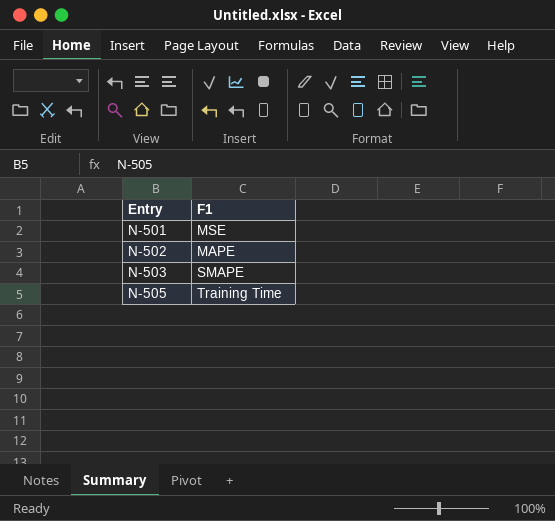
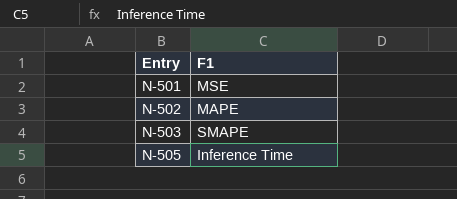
N-505 | F1: Training Time -> Inference Time

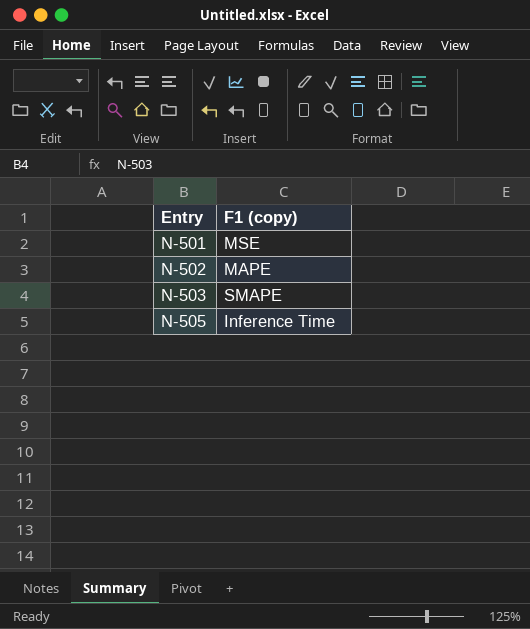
column name: F1 -> F1 (copy)

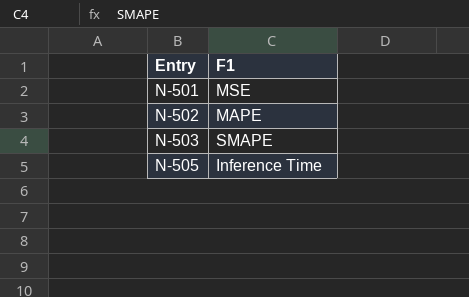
column name: F1 (copy) -> F1

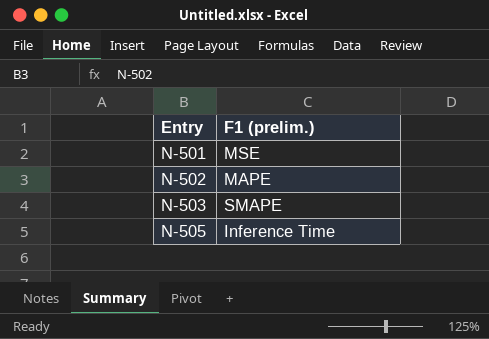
column name: F1 -> F1 (prelim.)

